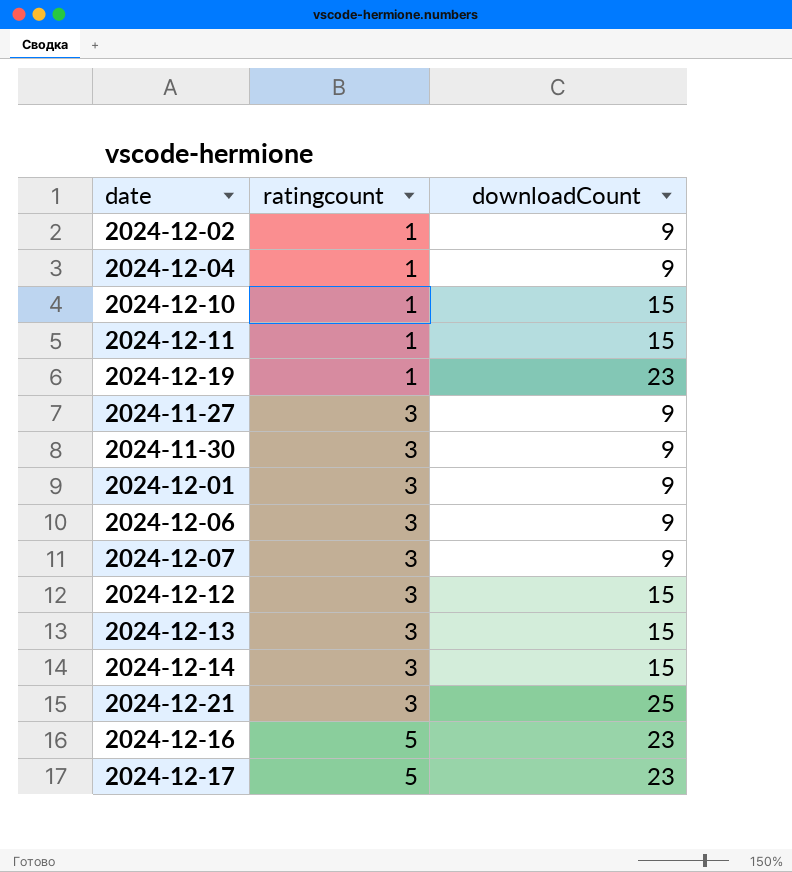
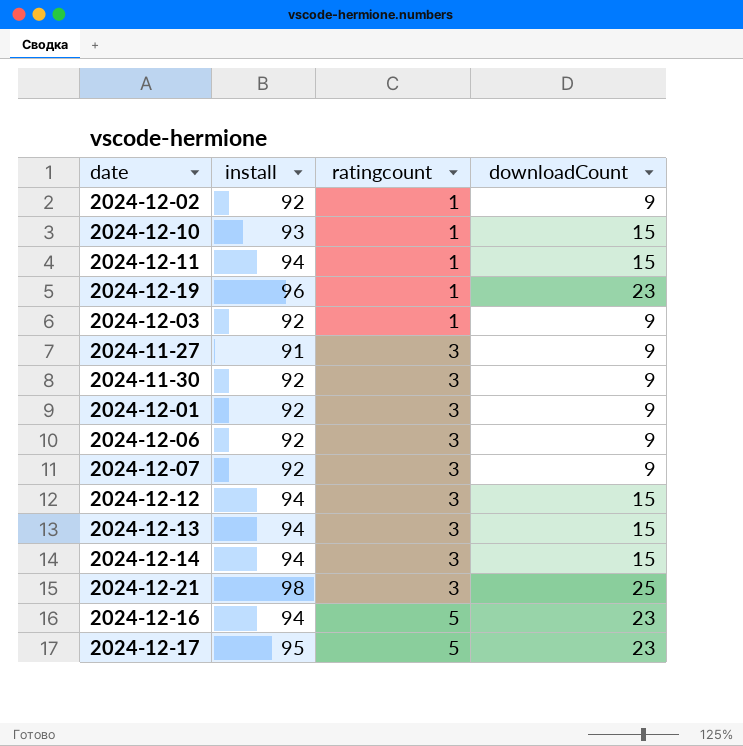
column install | position: none -> 2
row 2024-12-04: 1 | 9 -> none
row 2024-12-03: none -> 92 | 1 | 9

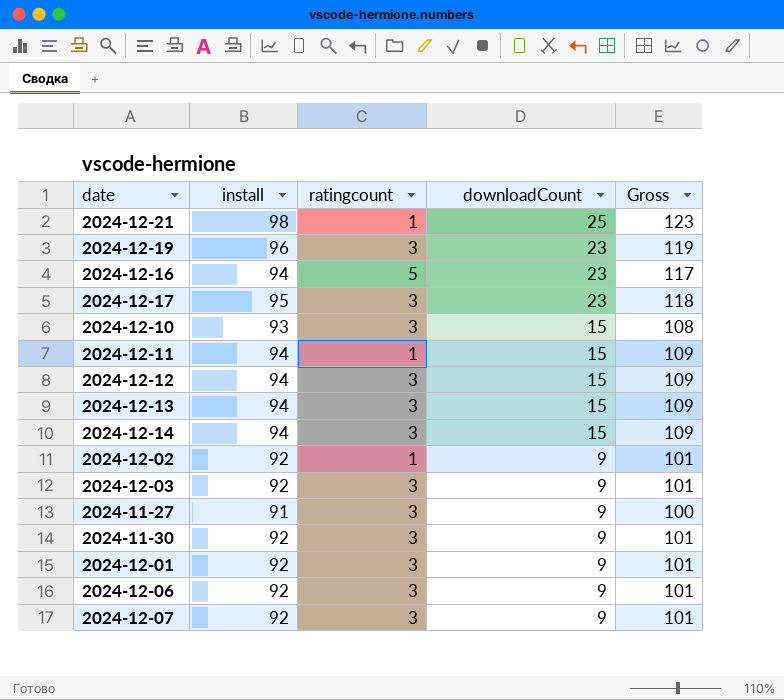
row order: ratingcount ascending -> downloadCount descending
column Gross | formula: none -> [install] + [downloadCount]
2024-12-21 | ratingcount: 3 -> 1
2024-12-19 | ratingcount: 1 -> 3
2024-12-17 | ratingcount: 5 -> 3
2024-12-10 | ratingcount: 1 -> 3
2024-12-03 | ratingcount: 1 -> 3

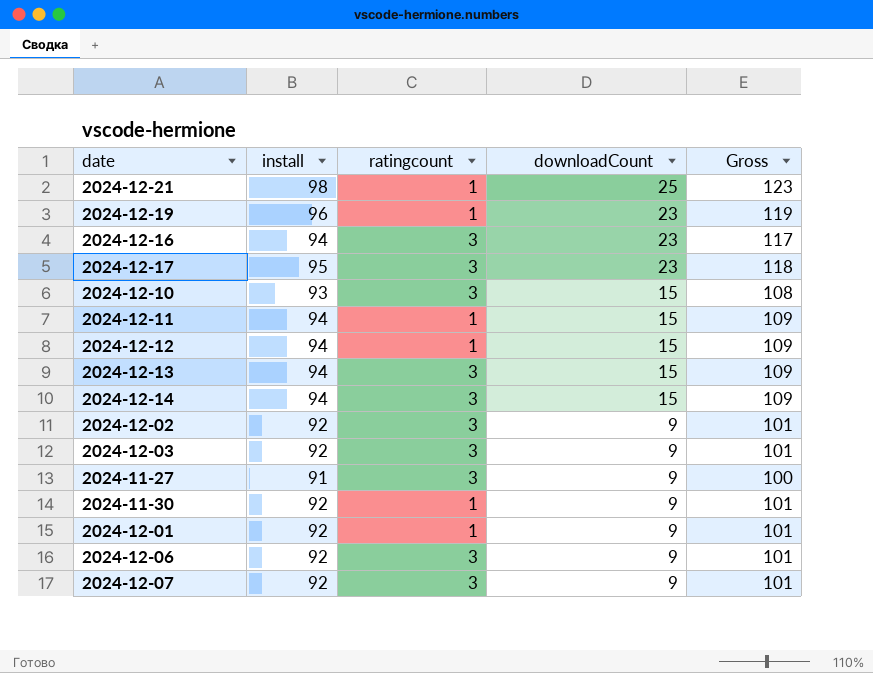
2024-12-19 | ratingcount: 3 -> 1
2024-12-16 | ratingcount: 5 -> 3
2024-12-12 | ratingcount: 3 -> 1
2024-12-02 | ratingcount: 1 -> 3
2024-11-30 | ratingcount: 3 -> 1
2024-12-01 | ratingcount: 3 -> 1

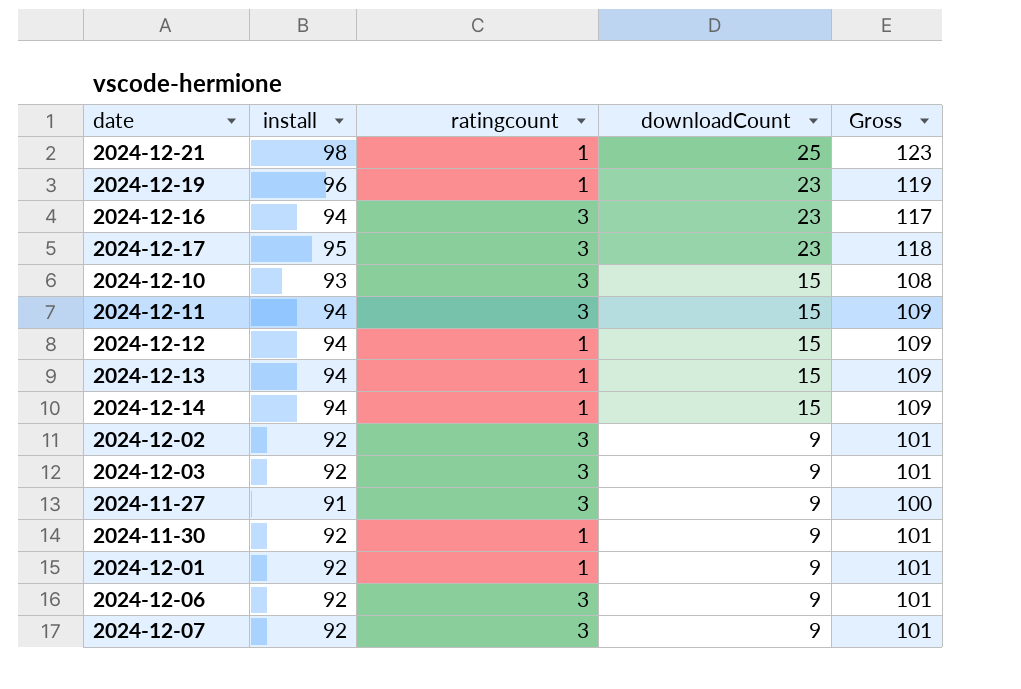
2024-12-11 | ratingcount: 1 -> 3
2024-12-13 | ratingcount: 3 -> 1
2024-12-14 | ratingcount: 3 -> 1

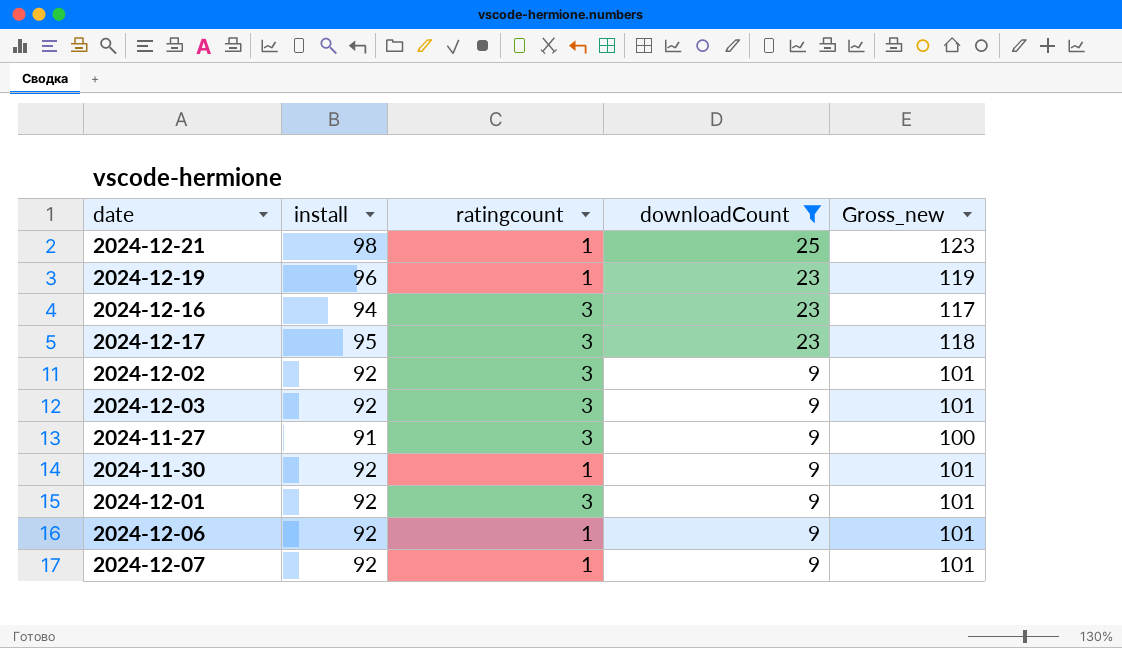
filter: none -> downloadCount != 15
column name: Gross -> Gross_new
2024-12-01 | ratingcount: 1 -> 3
2024-12-06 | ratingcount: 3 -> 1
2024-12-07 | ratingcount: 3 -> 1

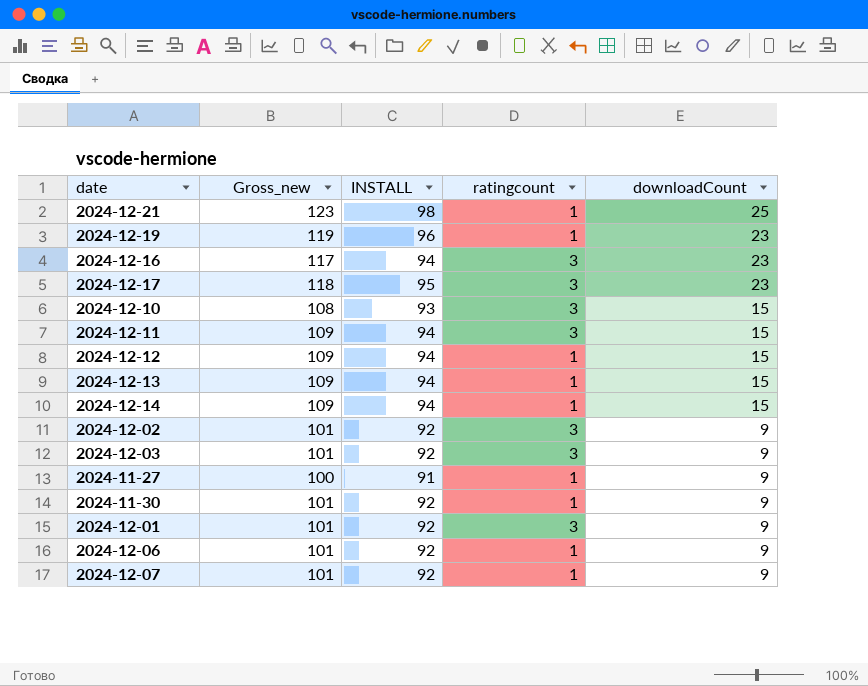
filter: downloadCount != 15 -> none
column Gross_new | position: 5 -> 2
column name: install -> INSTALL
2024-11-27 | ratingcount: 3 -> 1

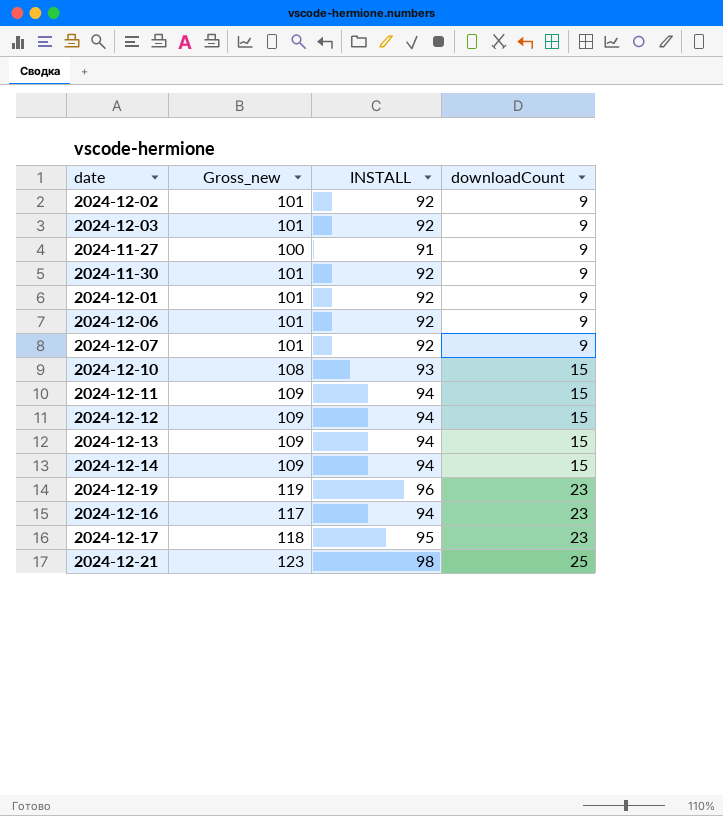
row order: downloadCount descending -> downloadCount ascending
column ratingcount | position: 4 -> none

